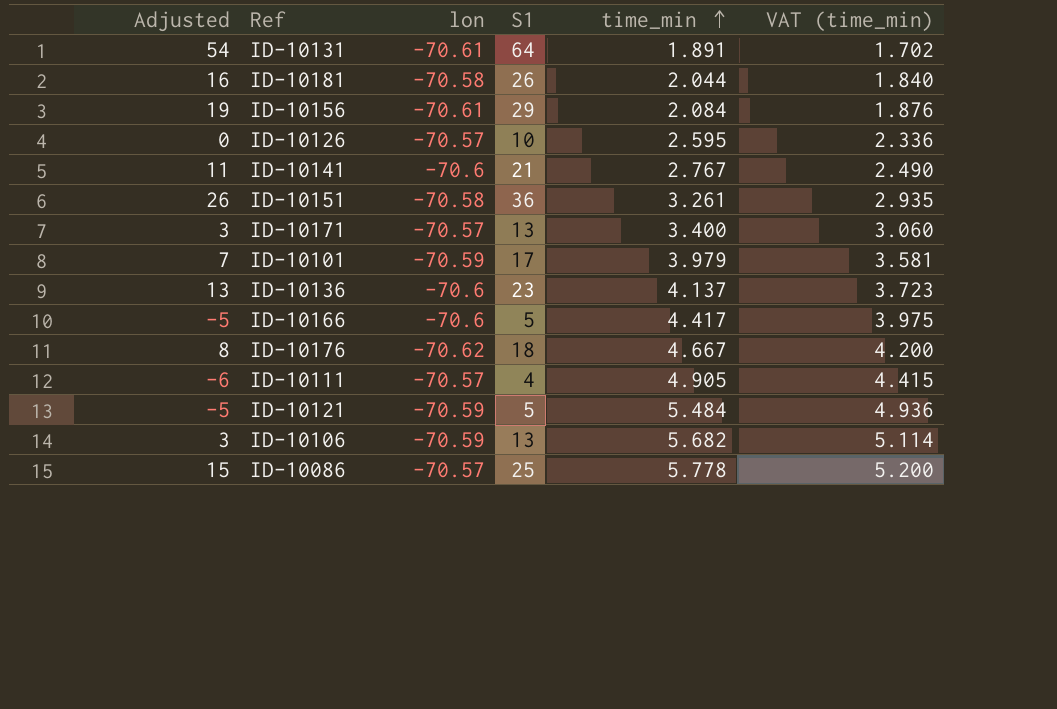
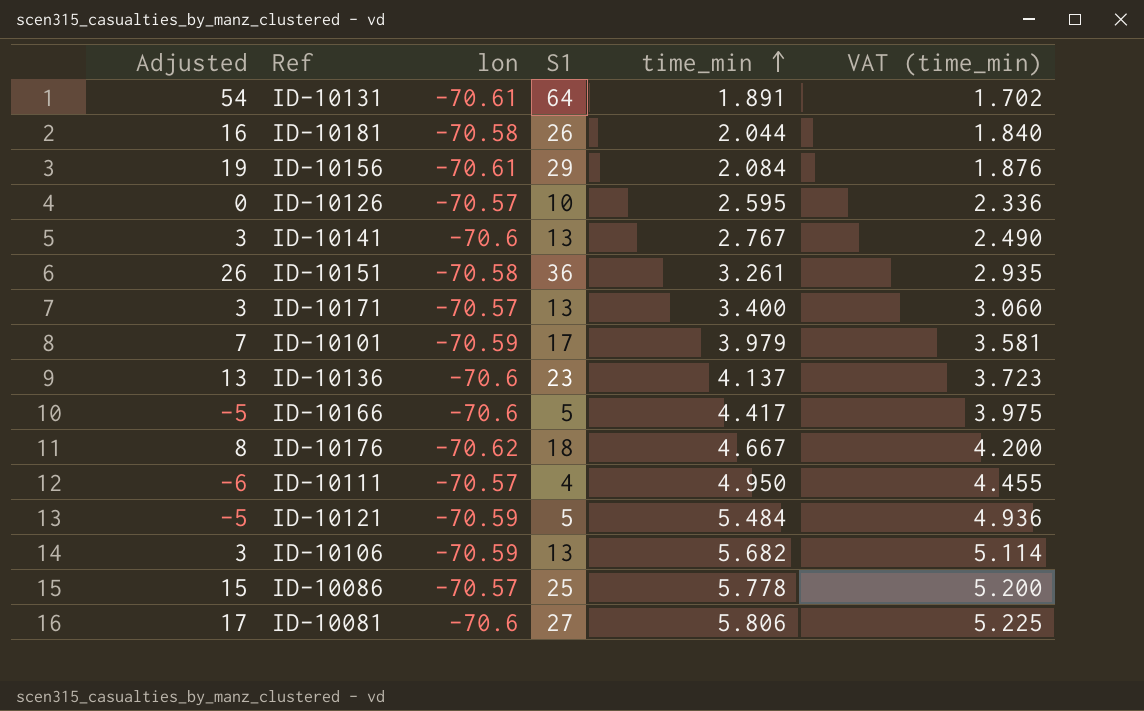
ID-10141 | Adjusted: 11 -> 3
ID-10141 | S1: 21 -> 13
ID-10111 | time_min: 4.905 -> 4.950
ID-10111 | VAT (time_min): 4.415 -> 4.455
row ID-10081: none -> 17 | -70.6 | 27 | 5.806 | 5.225

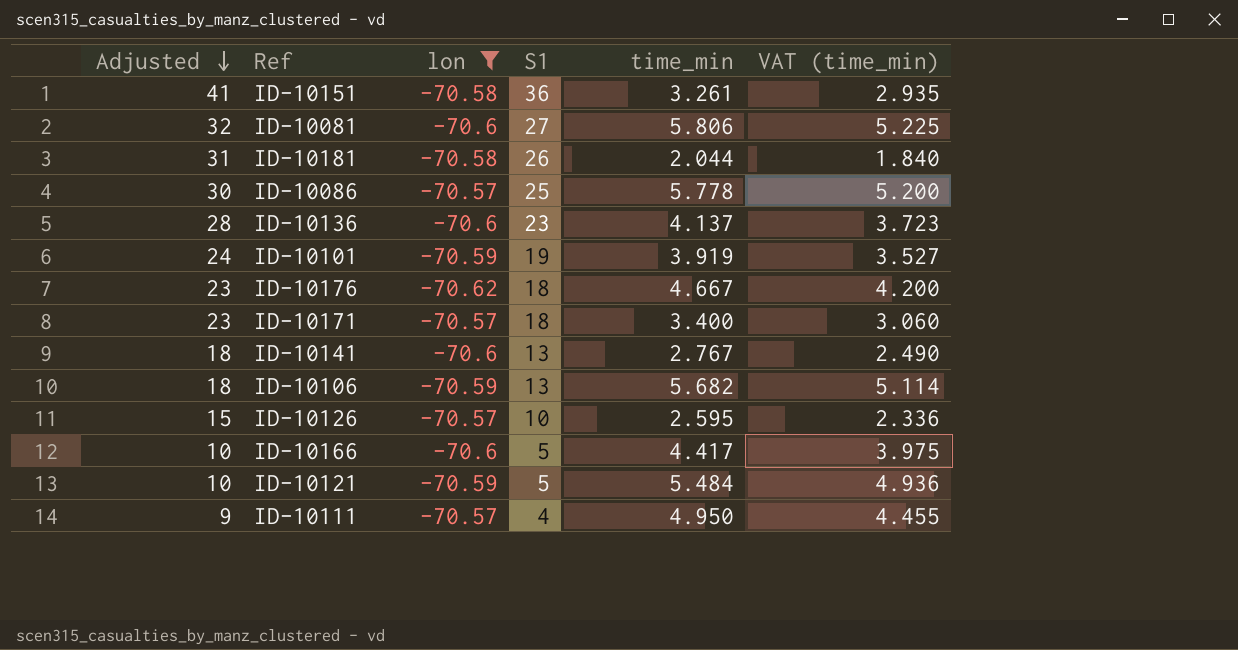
filter: none -> lon != -70.61
row order: time_min ascending -> Adjusted descending
column Adjusted | formula: [S1] - 10 -> [S1] + 5
ID-10101 | S1: 17 -> 19
ID-10101 | time_min: 3.979 -> 3.919
ID-10101 | VAT (time_min): 3.581 -> 3.527
ID-10171 | S1: 13 -> 18

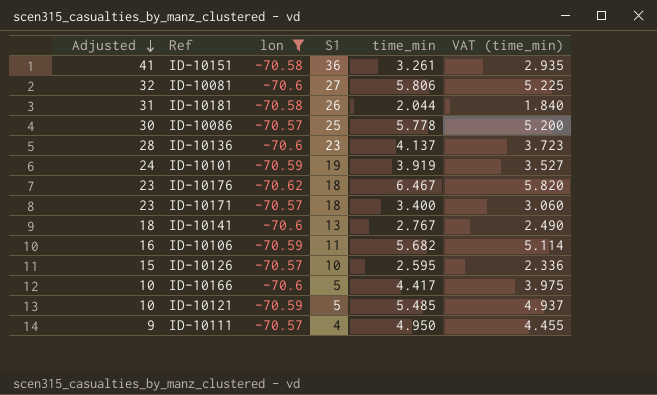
ID-10176 | time_min: 4.667 -> 6.467
ID-10176 | VAT (time_min): 4.200 -> 5.820
ID-10106 | Adjusted: 18 -> 16
ID-10106 | S1: 13 -> 11
ID-10121 | time_min: 5.484 -> 5.485
ID-10121 | VAT (time_min): 4.936 -> 4.937

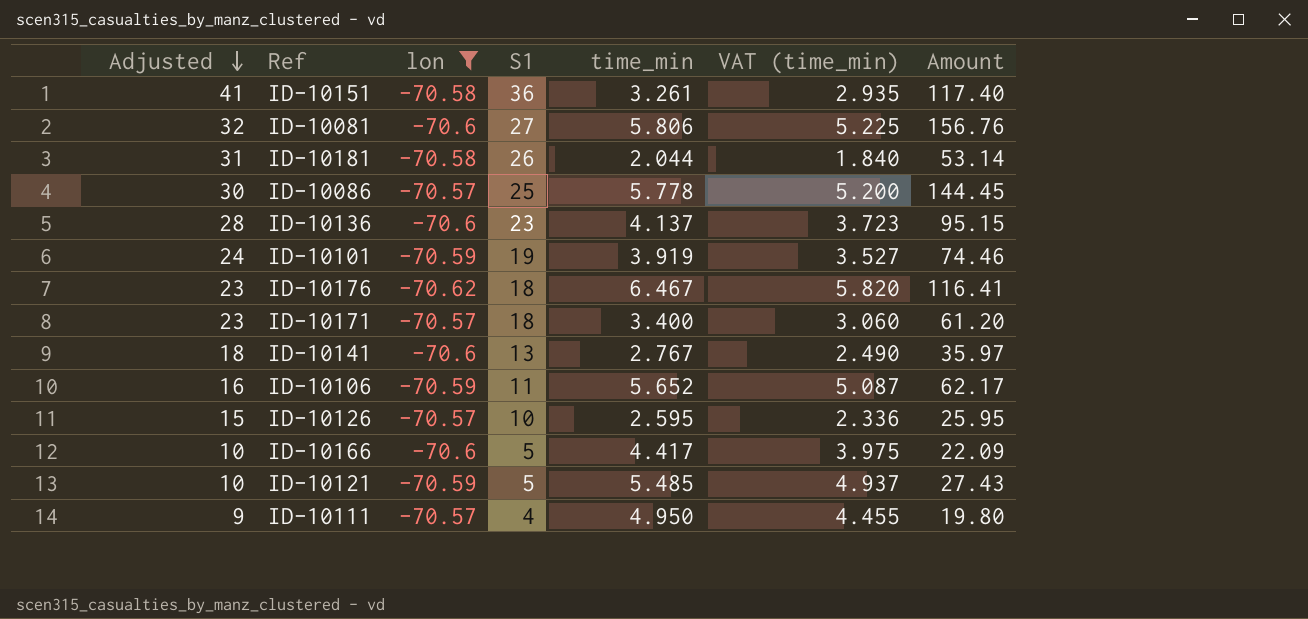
column Amount | formula: none -> [S1] * [time_min]
ID-10106 | time_min: 5.682 -> 5.652
ID-10106 | VAT (time_min): 5.114 -> 5.087

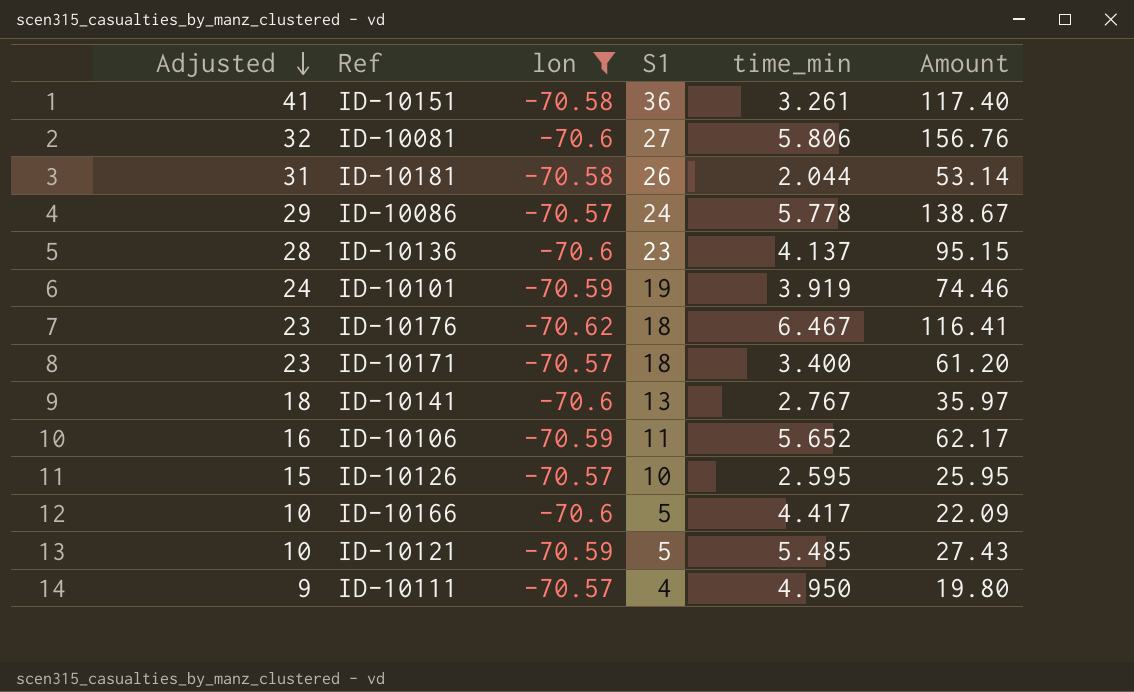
column VAT (time_min) | formula: [time_min] * 0.9 -> none
ID-10086 | Adjusted: 30 -> 29
ID-10086 | S1: 25 -> 24
ID-10086 | Amount: 144.45 -> 138.67

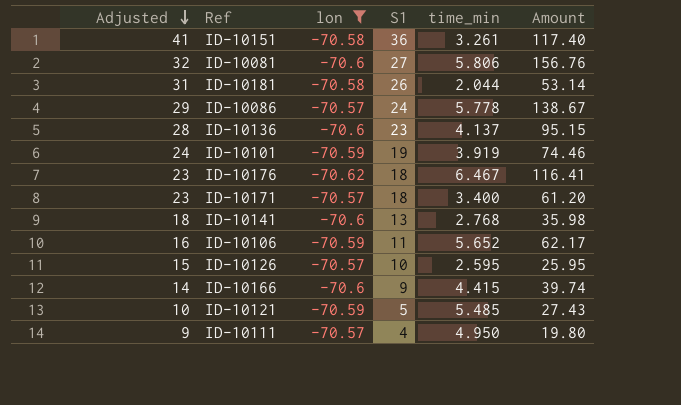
ID-10141 | time_min: 2.767 -> 2.768
ID-10141 | Amount: 35.97 -> 35.98
ID-10166 | Adjusted: 10 -> 14
ID-10166 | S1: 5 -> 9
ID-10166 | time_min: 4.417 -> 4.415
ID-10166 | Amount: 22.09 -> 39.74

